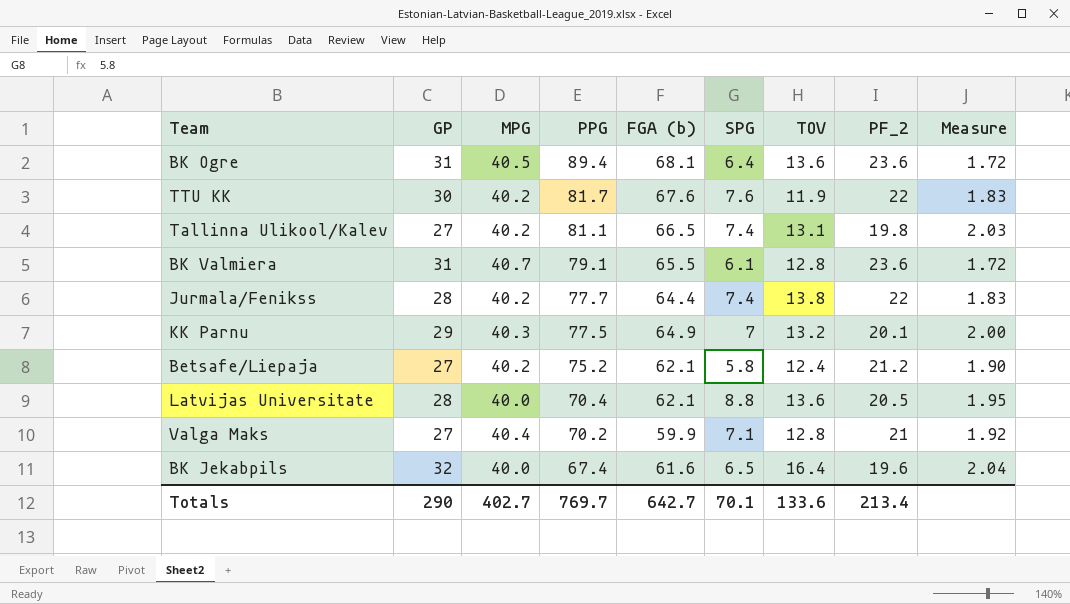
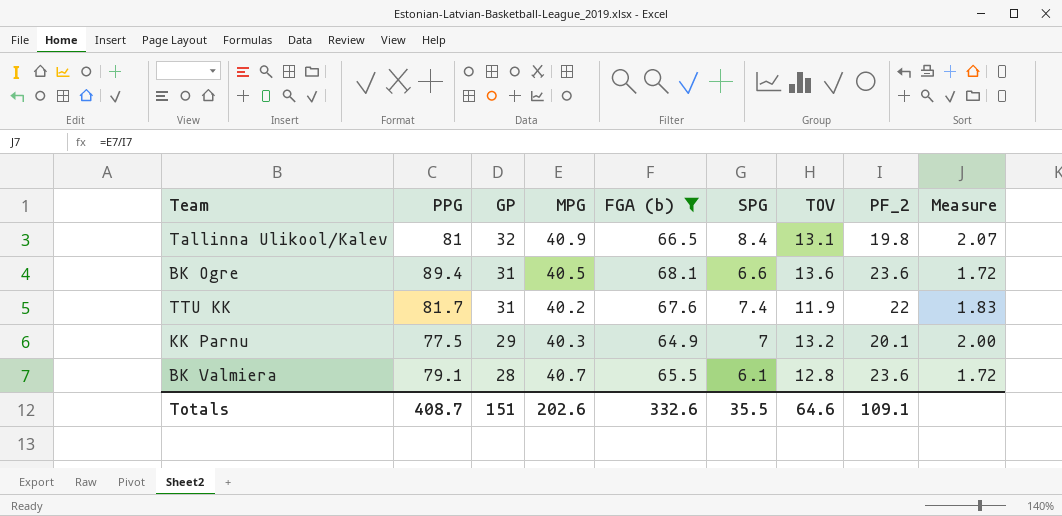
filter: none -> FGA (b) >= 64.9
row order: PPG descending -> GP descending
column PPG | position: 4 -> 2
Tallinna Ulikool/Kalev | PPG: 81.1 -> 81
Tallinna Ulikool/Kalev | GP: 27 -> 32
Tallinna Ulikool/Kalev | MPG: 40.2 -> 40.9
Tallinna Ulikool/Kalev | SPG: 7.4 -> 8.4
Tallinna Ulikool/Kalev | Measure: 2.03 -> 2.07
BK Ogre | SPG: 6.4 -> 6.6
TTU KK | GP: 30 -> 31
TTU KK | SPG: 7.6 -> 7.4
BK Valmiera | GP: 31 -> 28
Totals | PPG: 769.7 -> 408.7
Totals | GP: 290 -> 151
Totals | MPG: 402.7 -> 202.6
Totals | FGA (b): 642.7 -> 332.6
Totals | SPG: 70.1 -> 35.5
Totals | TOV: 133.6 -> 64.6
Totals | PF_2: 213.4 -> 109.1

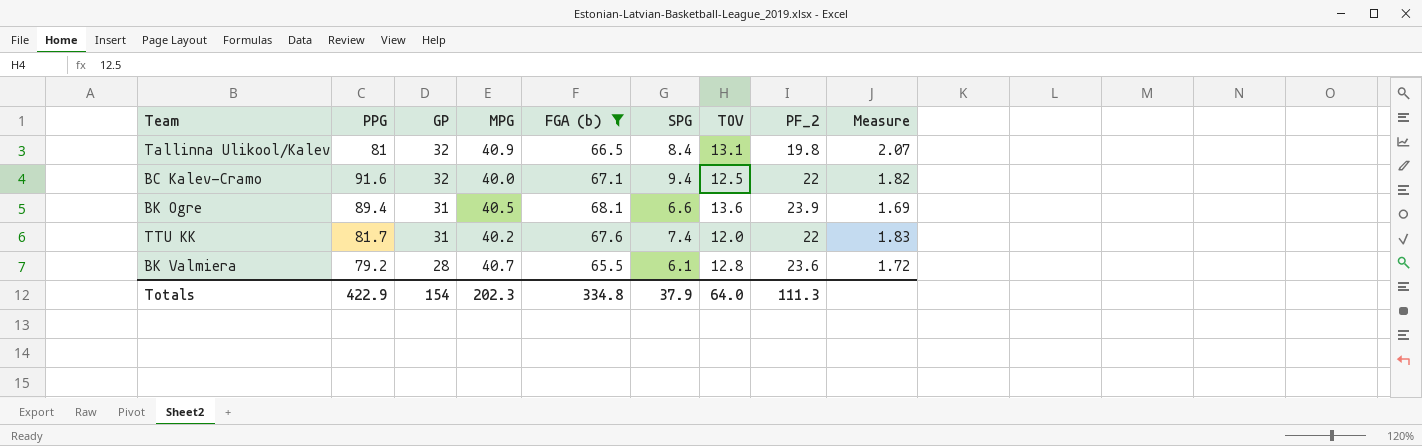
row KK Parnu: 77.5 | 29 | 40.3 | 64.9 | 7 | 13.2 | 20.1 | 2.00 -> none
row BC Kalev-Cramo: none -> 91.6 | 32 | 40.0 | 67.1 | 9.4 | 12.5 | 22 | 1.82
BK Ogre | PF_2: 23.6 -> 23.9
BK Ogre | Measure: 1.72 -> 1.69
TTU KK | TOV: 11.9 -> 12.0
BK Valmiera | PPG: 79.1 -> 79.2
Totals | PPG: 408.7 -> 422.9
Totals | GP: 151 -> 154
Totals | MPG: 202.6 -> 202.3
Totals | FGA (b): 332.6 -> 334.8
Totals | SPG: 35.5 -> 37.9
Totals | TOV: 64.6 -> 64.0
Totals | PF_2: 109.1 -> 111.3

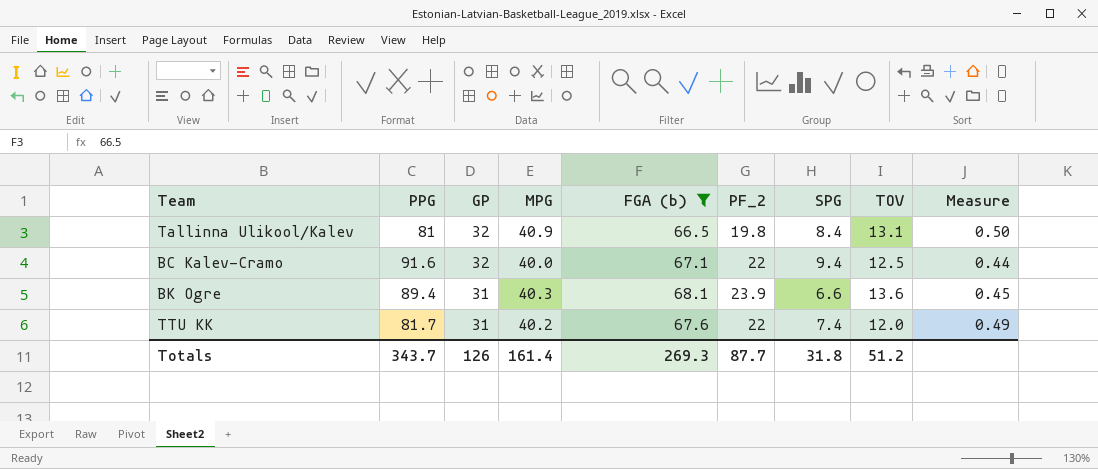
column PF_2 | position: 8 -> 6
column Measure | formula: [MPG] / [PF_2] -> [MPG] / [PPG]
row BK Valmiera: 79.2 | 28 | 40.7 | 65.5 | 6.1 | 12.8 | 23.6 | 1.72 -> none
BK Ogre | MPG: 40.5 -> 40.3
Totals | PPG: 422.9 -> 343.7
Totals | GP: 154 -> 126
Totals | MPG: 202.3 -> 161.4
Totals | FGA (b): 334.8 -> 269.3
Totals | PF_2: 111.3 -> 87.7
Totals | SPG: 37.9 -> 31.8
Totals | TOV: 64.0 -> 51.2

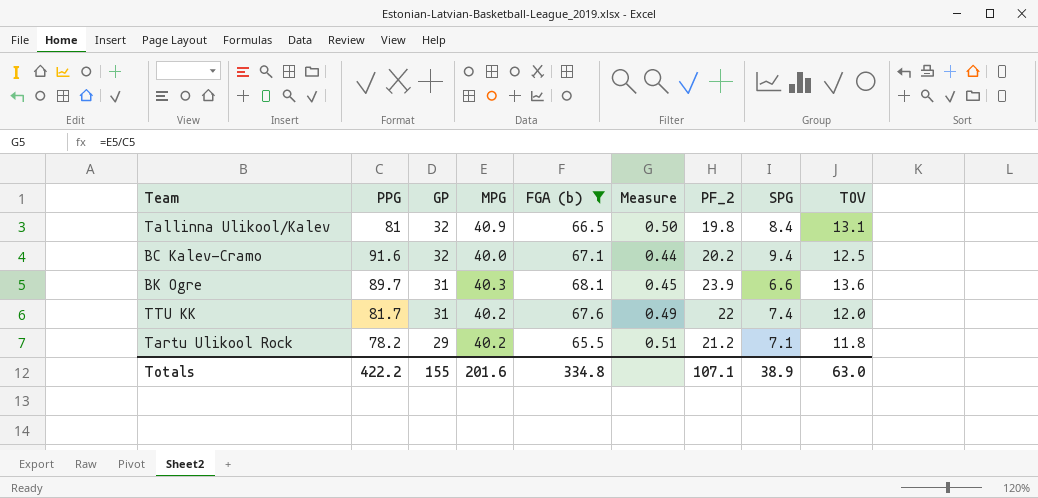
column Measure | position: 9 -> 6
BC Kalev-Cramo | PF_2: 22 -> 20.2
BK Ogre | PPG: 89.4 -> 89.7
row Tartu Ulikool Rock: none -> 78.2 | 29 | 40.2 | 65.5 | 0.51 | 21.2 | 7.1 | 11.8
Totals | PPG: 343.7 -> 422.2
Totals | GP: 126 -> 155
Totals | MPG: 161.4 -> 201.6
Totals | FGA (b): 269.3 -> 334.8
Totals | PF_2: 87.7 -> 107.1
Totals | SPG: 31.8 -> 38.9
Totals | TOV: 51.2 -> 63.0

